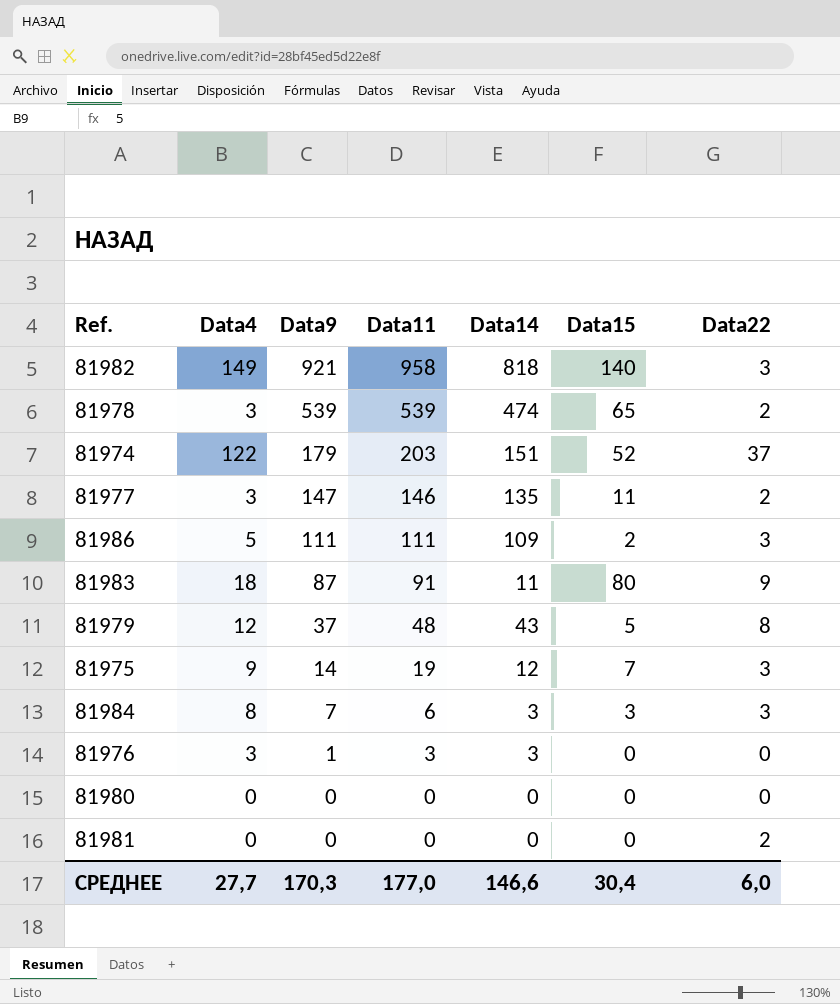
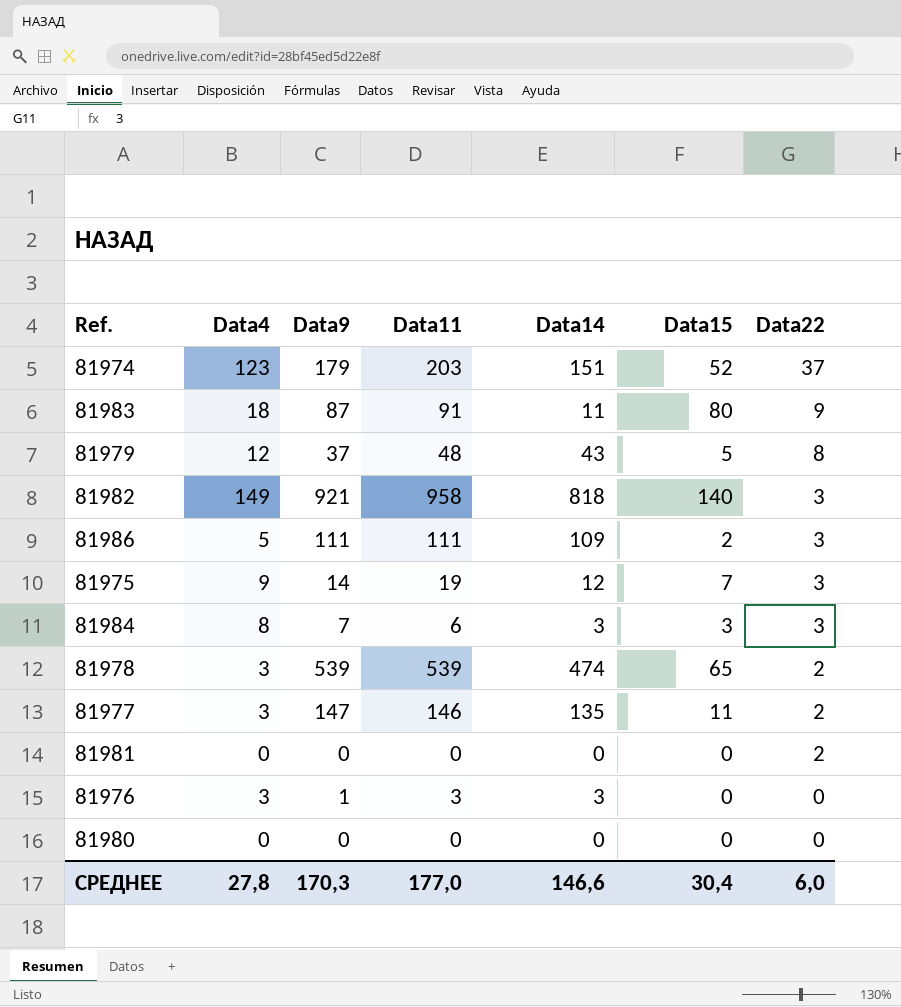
row order: Data9 descending -> Data22 descending
81974 | Data4: 122 -> 123
СРЕДНЕЕ | Data4: 27,7 -> 27,8

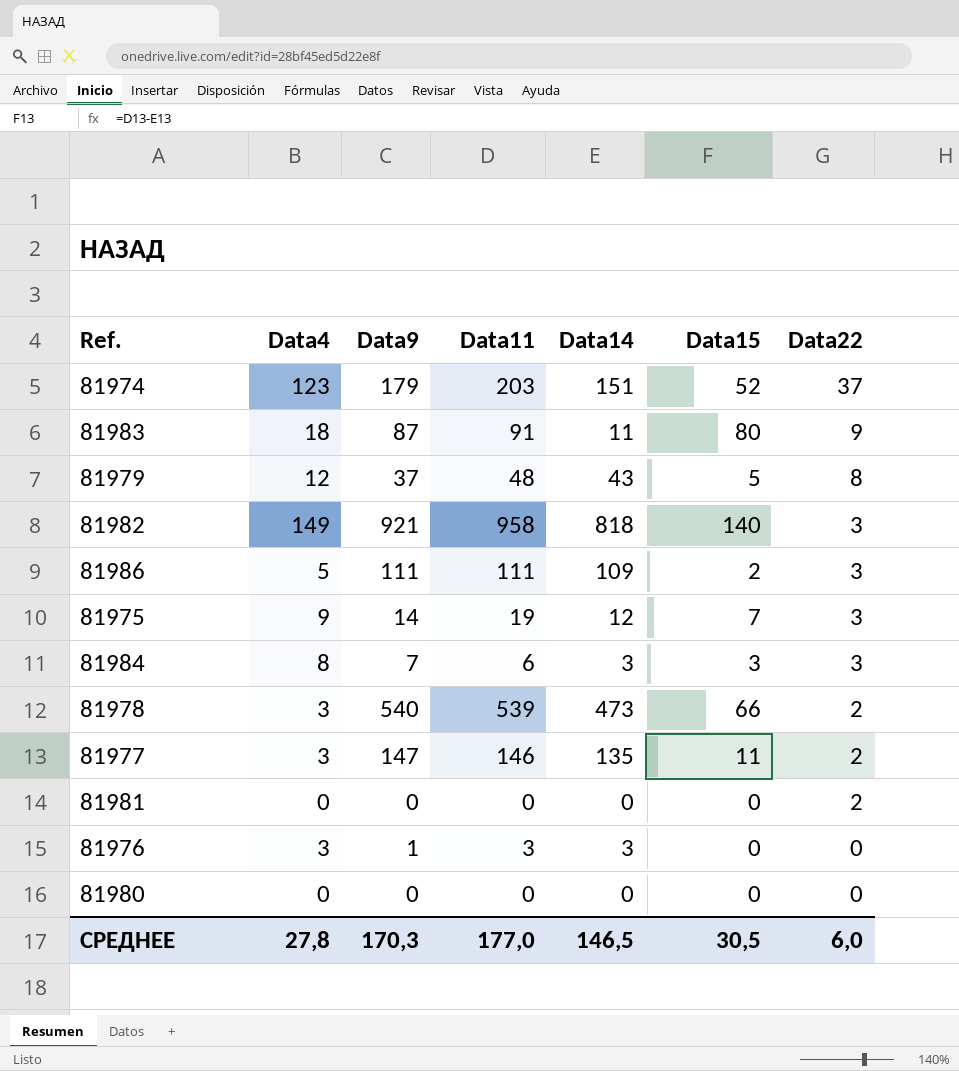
81978 | Data9: 539 -> 540
81978 | Data14: 474 -> 473
81978 | Data15: 65 -> 66
СРЕДНЕЕ | Data14: 146,6 -> 146,5
СРЕДНЕЕ | Data15: 30,4 -> 30,5

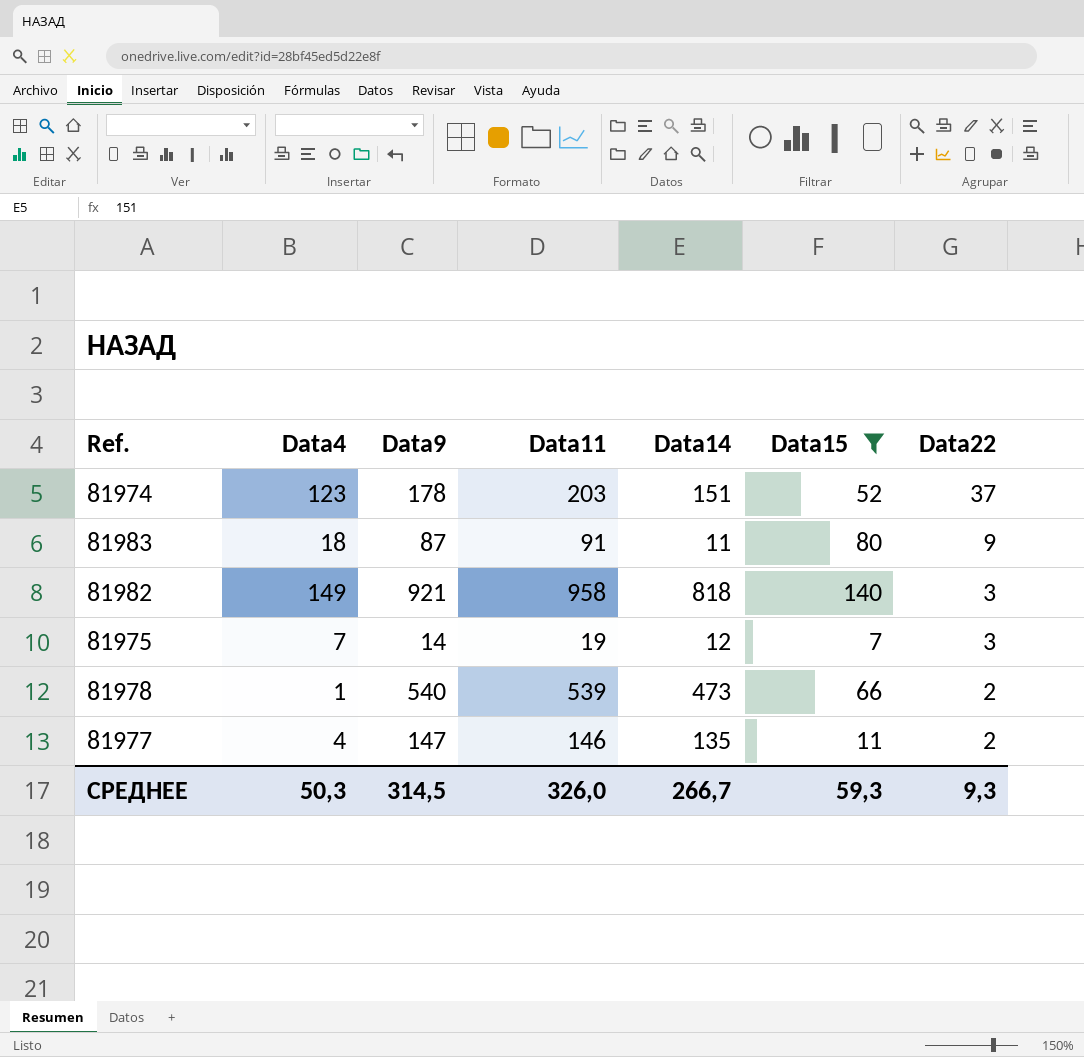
filter: none -> Data15 >= 7
81974 | Data9: 179 -> 178
81975 | Data4: 9 -> 7
81978 | Data4: 3 -> 1
81977 | Data4: 3 -> 4
СРЕДНЕЕ | Data4: 27,8 -> 50,3
СРЕДНЕЕ | Data9: 170,3 -> 314,5
СРЕДНЕЕ | Data11: 177,0 -> 326,0
СРЕДНЕЕ | Data14: 146,5 -> 266,7
СРЕДНЕЕ | Data15: 30,5 -> 59,3
СРЕДНЕЕ | Data22: 6,0 -> 9,3

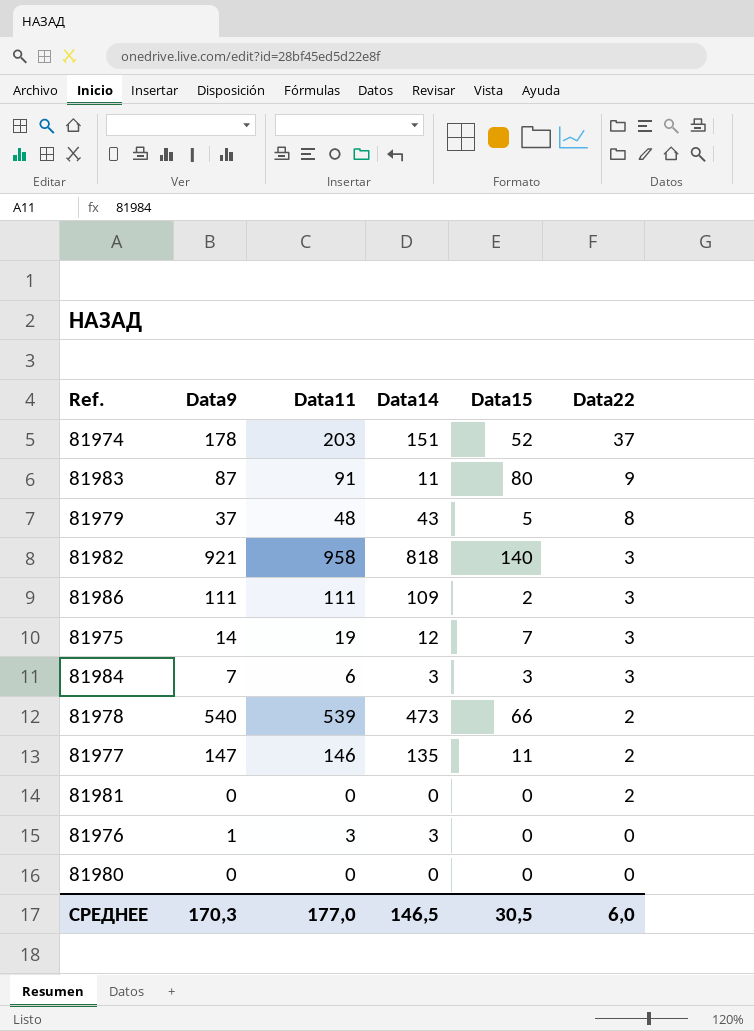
filter: Data15 >= 7 -> none
column Data4 | position: 2 -> none
СРЕДНЕЕ | Data9: 314,5 -> 170,3
СРЕДНЕЕ | Data11: 326,0 -> 177,0
СРЕДНЕЕ | Data14: 266,7 -> 146,5
СРЕДНЕЕ | Data15: 59,3 -> 30,5
СРЕДНЕЕ | Data22: 9,3 -> 6,0

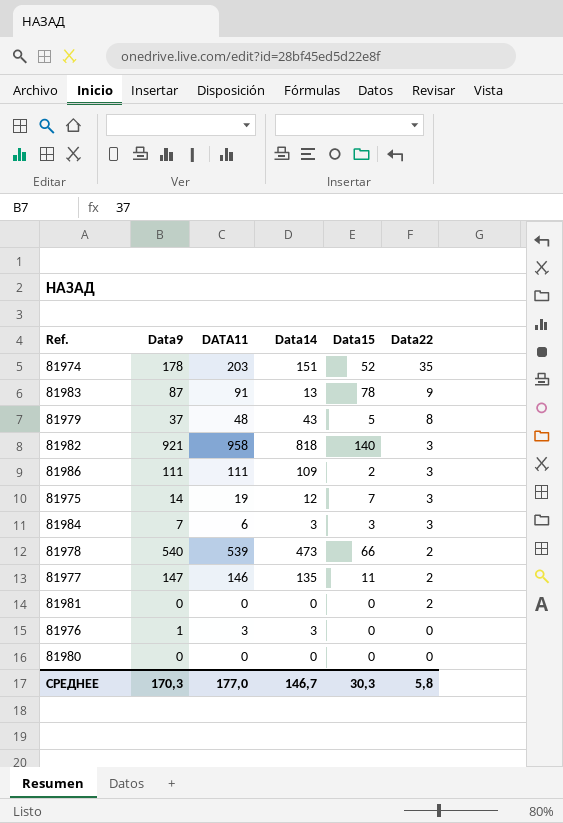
column name: Data11 -> DATA11
81974 | Data22: 37 -> 35
81983 | Data14: 11 -> 13
81983 | Data15: 80 -> 78
СРЕДНЕЕ | Data14: 146,5 -> 146,7
СРЕДНЕЕ | Data15: 30,5 -> 30,3
СРЕДНЕЕ | Data22: 6,0 -> 5,8

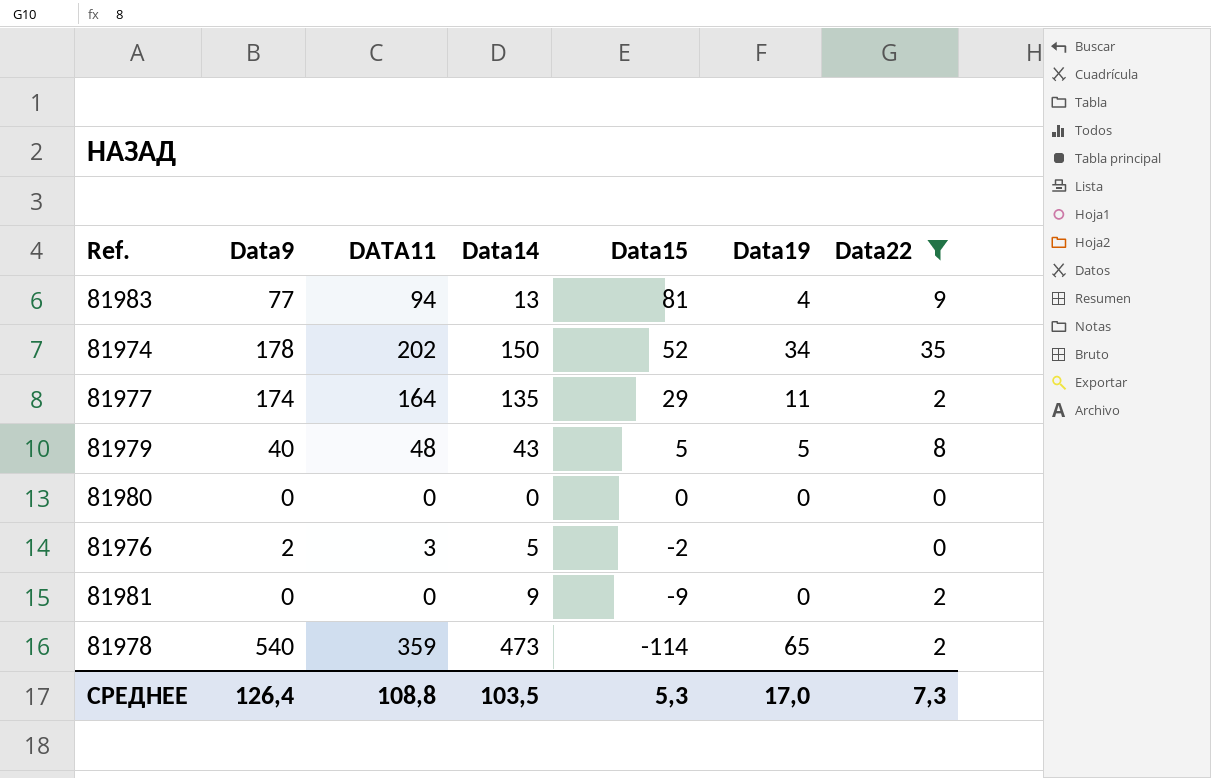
filter: none -> Data22 != 3
row order: Data22 descending -> Data15 descending
column Data19 | position: none -> 6
81983 | Data9: 87 -> 77
81983 | DATA11: 91 -> 94
81983 | Data15: 78 -> 81
81974 | DATA11: 203 -> 202
81974 | Data14: 151 -> 150
81977 | Data9: 147 -> 174
81977 | DATA11: 146 -> 164
81977 | Data15: 11 -> 29
81979 | Data9: 37 -> 40
81976 | Data9: 1 -> 2
81976 | Data14: 3 -> 5
81976 | Data15: 0 -> -2
81981 | Data14: 0 -> 9
81981 | Data15: 0 -> -9
81978 | DATA11: 539 -> 359
81978 | Data15: 66 -> -114
СРЕДНЕЕ | Data9: 170,3 -> 126,4
СРЕДНЕЕ | DATA11: 177,0 -> 108,8
СРЕДНЕЕ | Data14: 146,7 -> 103,5
СРЕДНЕЕ | Data15: 30,3 -> 5,3
СРЕДНЕЕ | Data22: 5,8 -> 7,3

